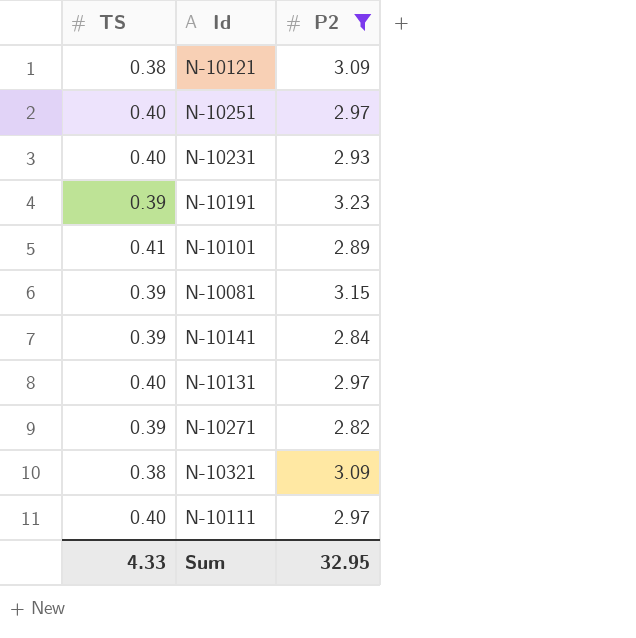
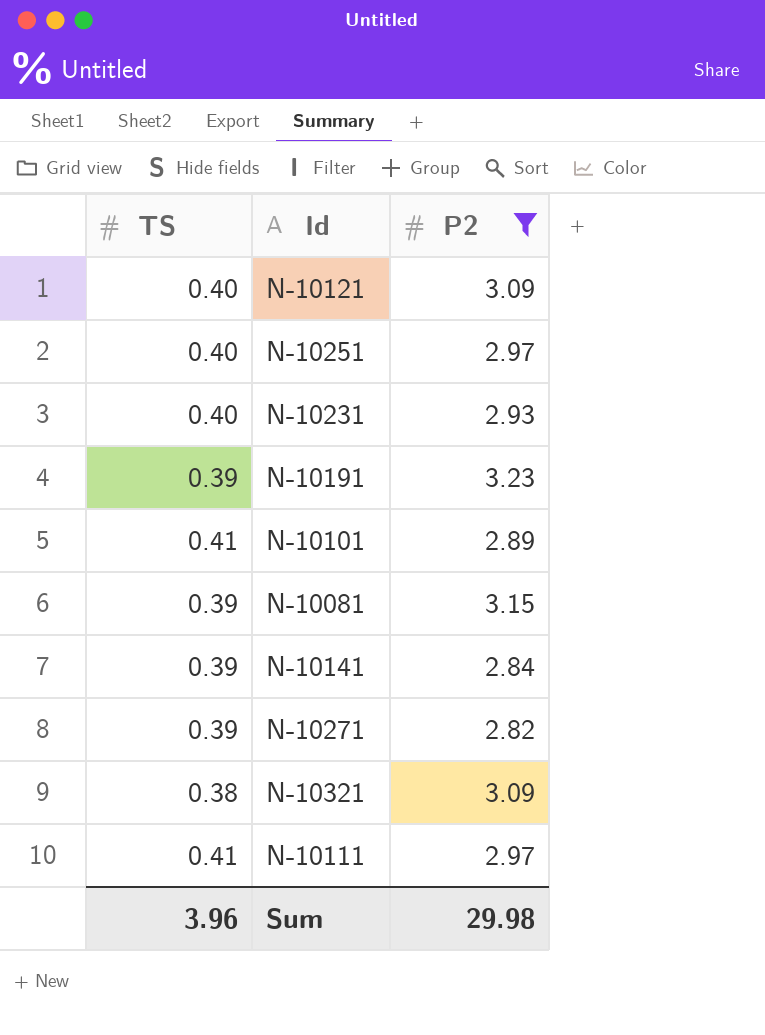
row N-10131: 0.40 | 2.97 -> none
N-10121 | TS: 0.38 -> 0.40
N-10111 | TS: 0.40 -> 0.41
Sum | TS: 4.33 -> 3.96
Sum | P2: 32.95 -> 29.98

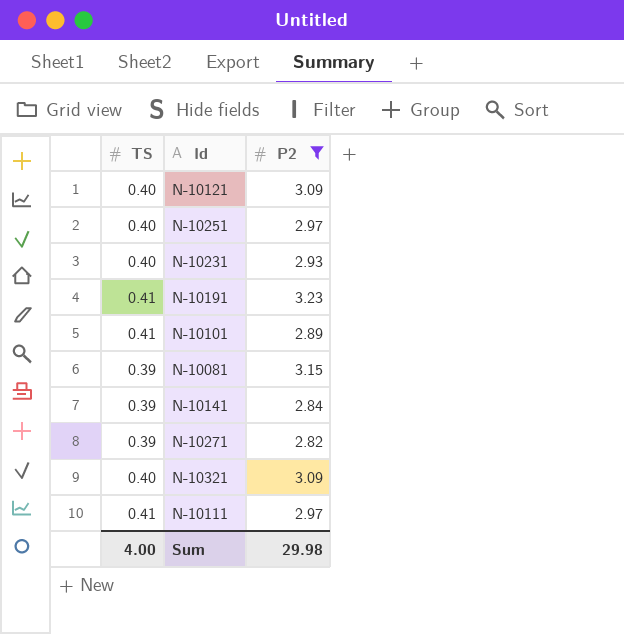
N-10191 | TS: 0.39 -> 0.41
N-10321 | TS: 0.38 -> 0.40
Sum | TS: 3.96 -> 4.00

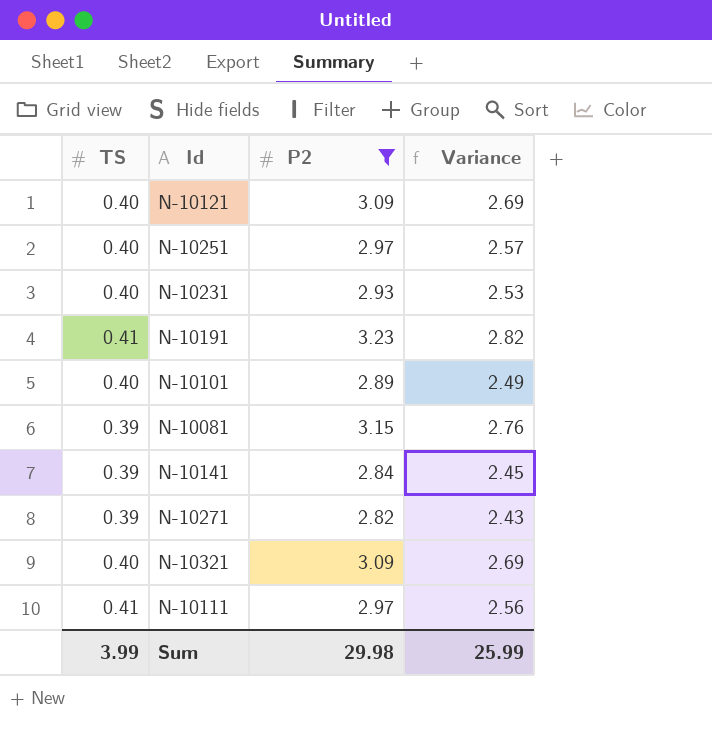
column Variance | formula: none -> [P2] - [TS]
N-10101 | TS: 0.41 -> 0.40
Sum | TS: 4.00 -> 3.99

